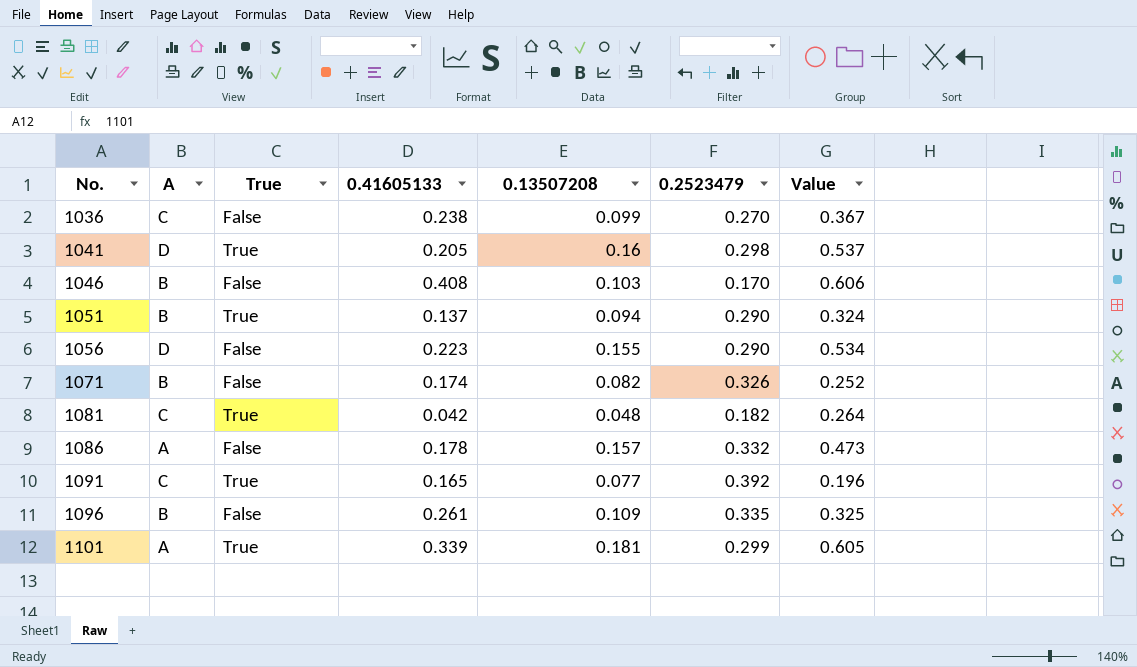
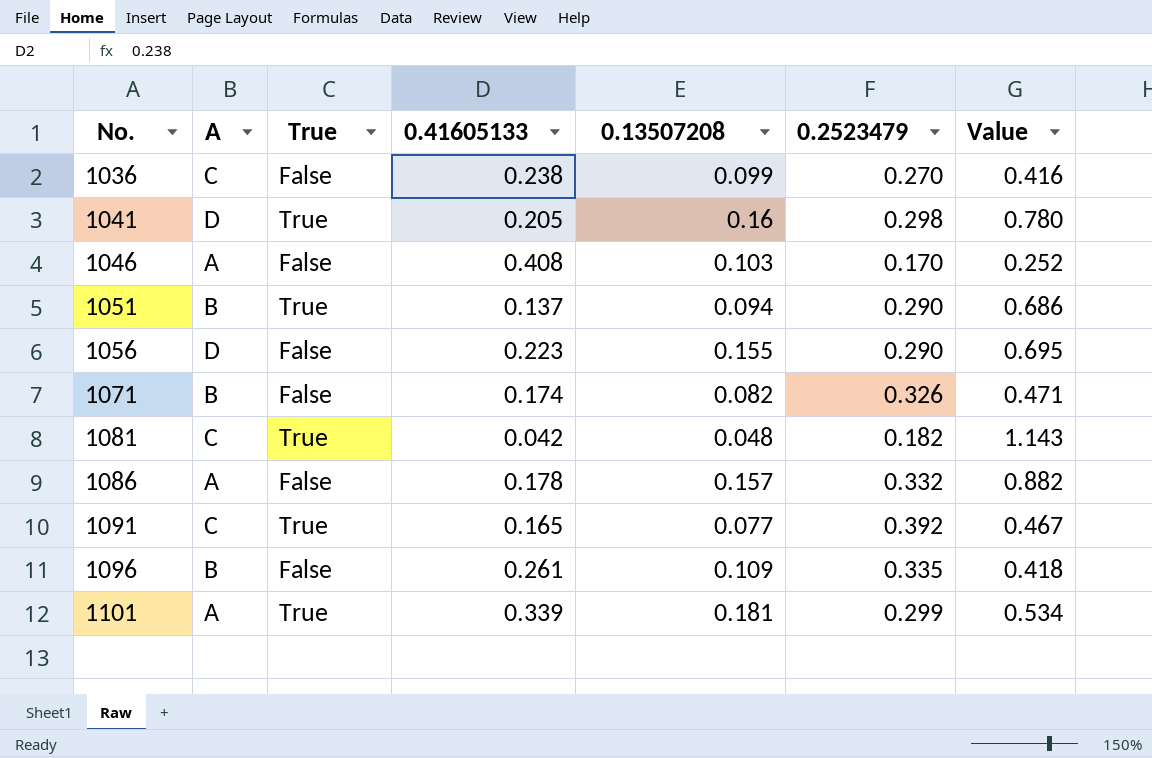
column Value | formula: [0.13507208] / [0.2523479] -> [0.13507208] / [0.41605133]
1046 | A: B -> A

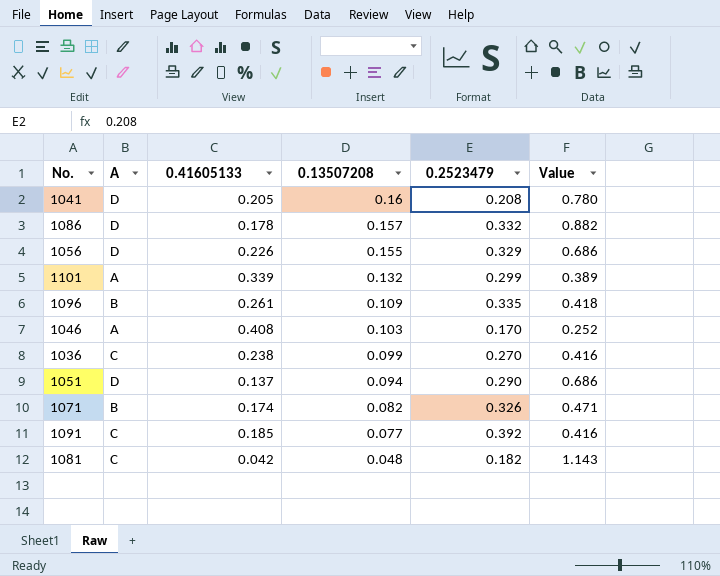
row order: No. ascending -> 0.13507208 descending
column True | position: 3 -> none
1041 | 0.2523479: 0.298 -> 0.208
1086 | A: A -> D
1056 | 0.41605133: 0.223 -> 0.226
1056 | 0.2523479: 0.290 -> 0.329
1056 | Value: 0.695 -> 0.686
1101 | 0.13507208: 0.181 -> 0.132
1101 | Value: 0.534 -> 0.389
1051 | A: B -> D
1091 | 0.41605133: 0.165 -> 0.185
1091 | Value: 0.467 -> 0.416

